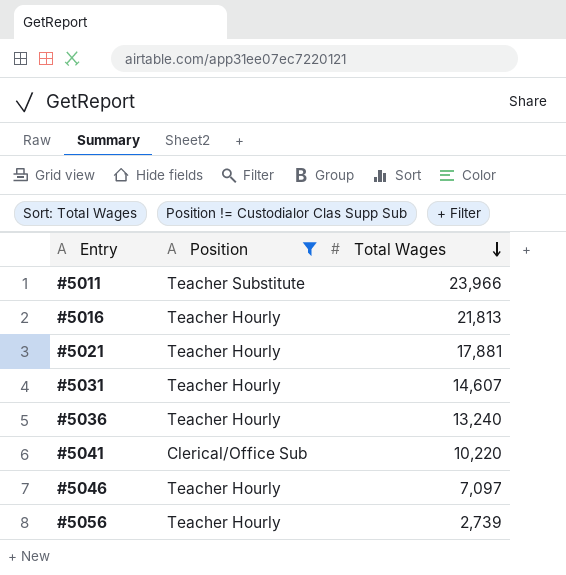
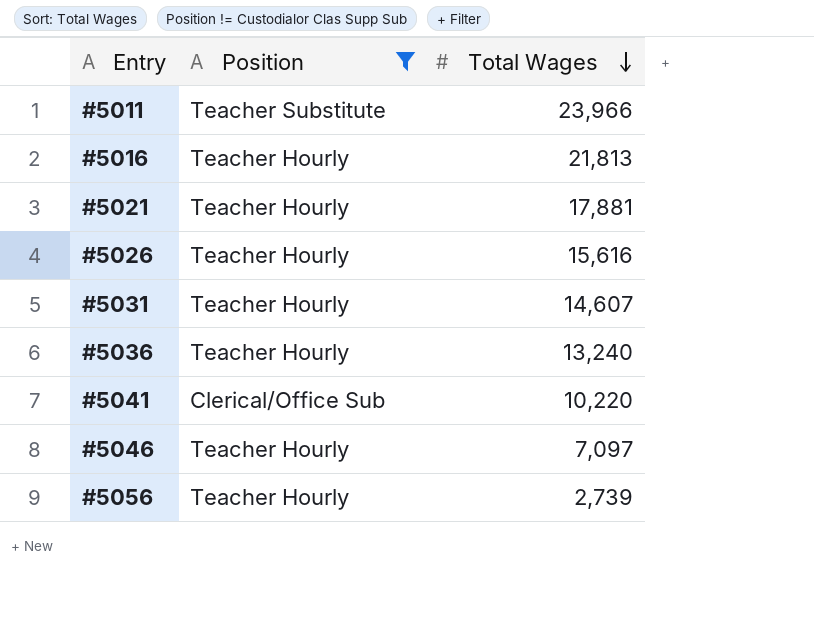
row #5026: none -> Teacher Hourly | 15,616

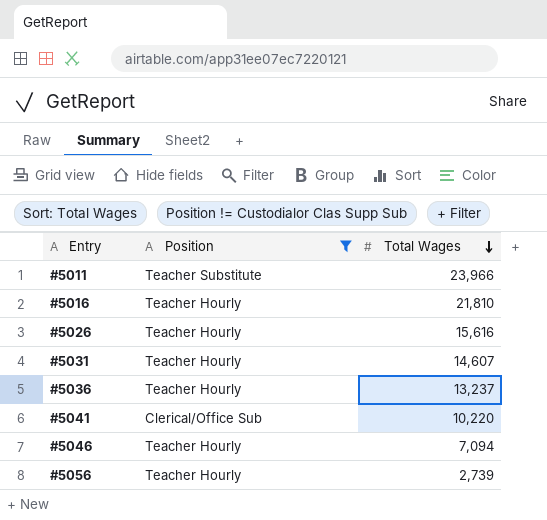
row #5021: Teacher Hourly | 17,881 -> none
#5016 | Total Wages: 21,813 -> 21,810
#5036 | Total Wages: 13,240 -> 13,237
#5046 | Total Wages: 7,097 -> 7,094

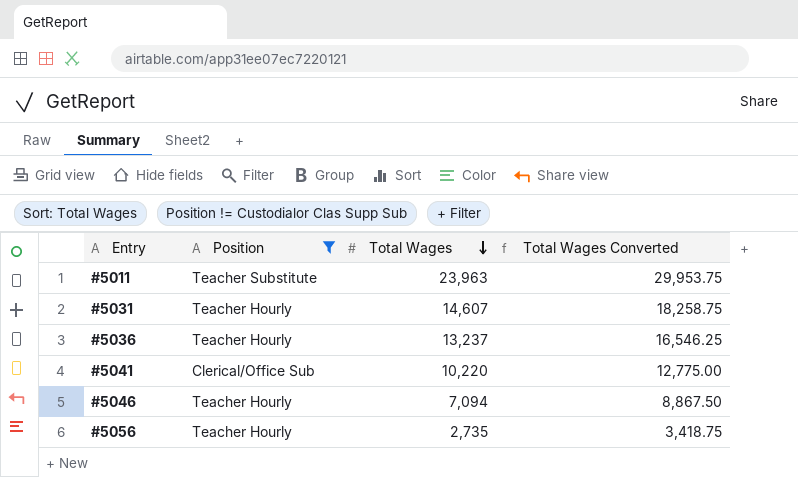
column Total Wages Converted | formula: none -> [Total Wages] * 1.25
row #5016: Teacher Hourly | 21,810 -> none
row #5026: Teacher Hourly | 15,616 -> none
#5011 | Total Wages: 23,966 -> 23,963
#5056 | Total Wages: 2,739 -> 2,735

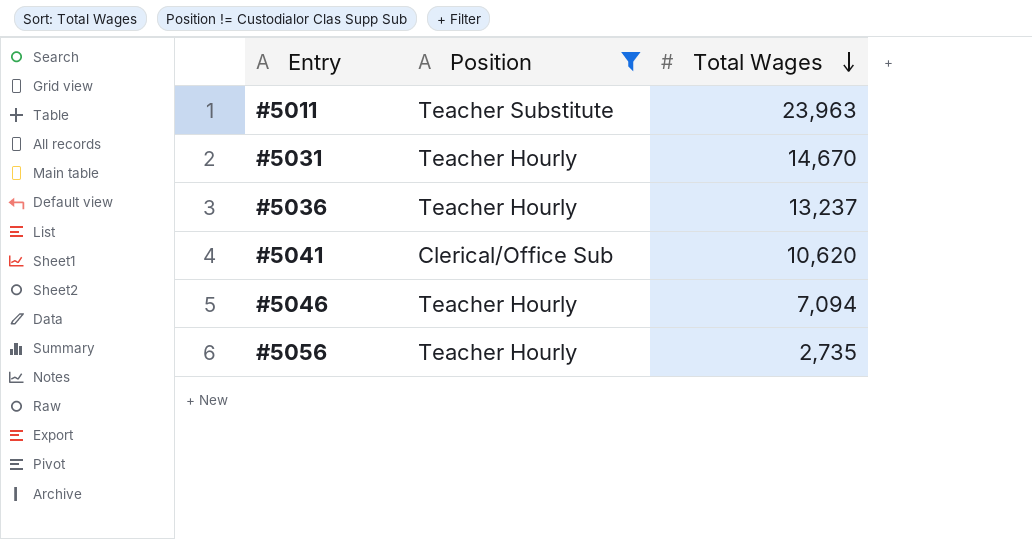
column Total Wages Converted | formula: [Total Wages] * 1.25 -> none
#5031 | Total Wages: 14,607 -> 14,670
#5041 | Total Wages: 10,220 -> 10,620

